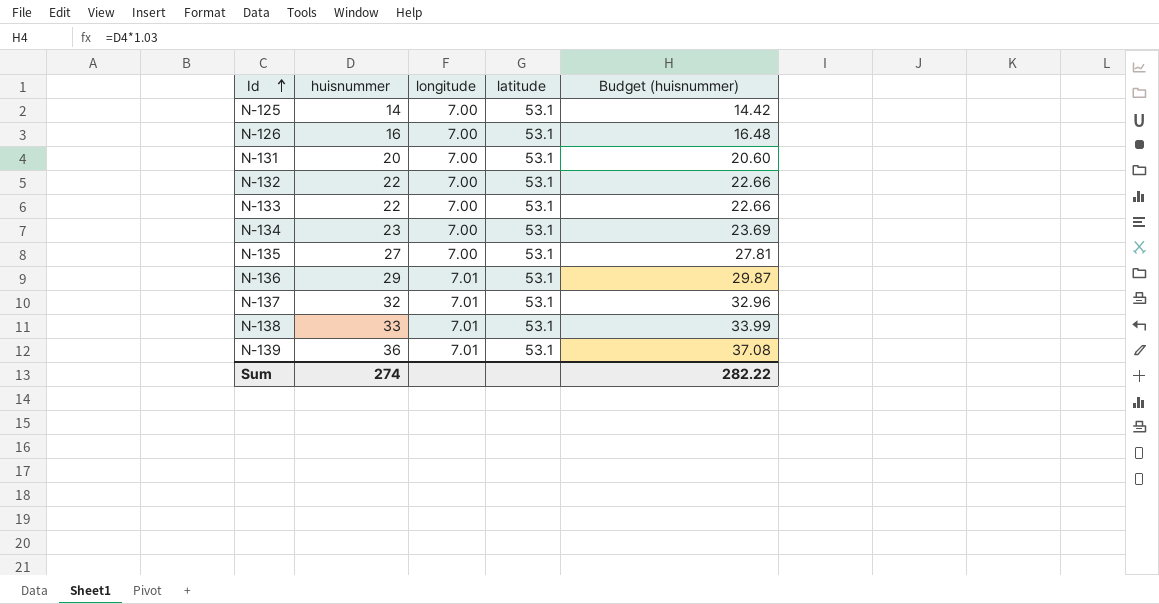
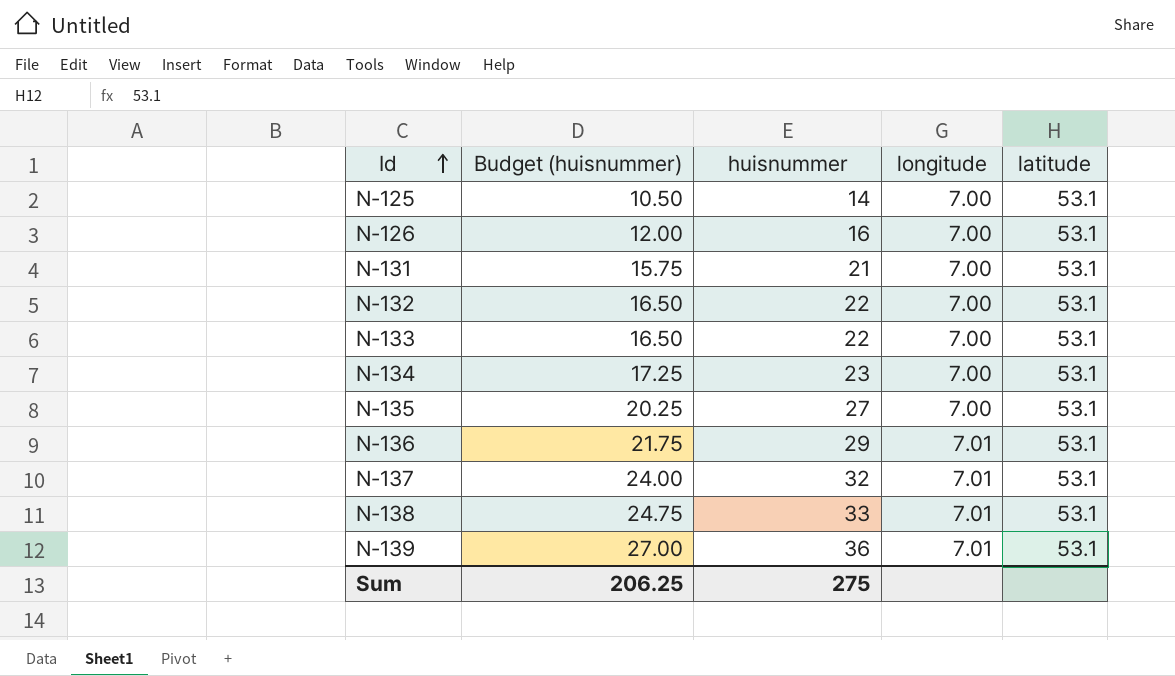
column Budget (huisnummer) | formula: [huisnummer] * 1.03 -> [huisnummer] * 0.75
column Budget (huisnummer) | position: 5 -> 2
N-131 | huisnummer: 20 -> 21
Sum | Budget (huisnummer): 282.22 -> 206.25
Sum | huisnummer: 274 -> 275

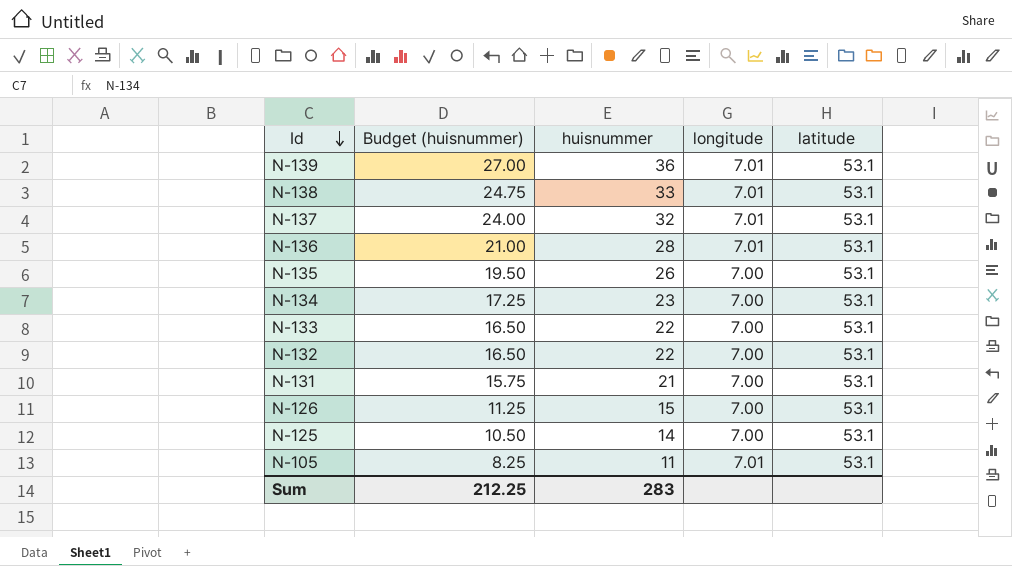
row order: Id ascending -> Id descending
N-136 | Budget (huisnummer): 21.75 -> 21.00
N-136 | huisnummer: 29 -> 28
N-135 | Budget (huisnummer): 20.25 -> 19.50
N-135 | huisnummer: 27 -> 26
N-126 | Budget (huisnummer): 12.00 -> 11.25
N-126 | huisnummer: 16 -> 15
row N-105: none -> 8.25 | 11 | 7.01 | 53.1
Sum | Budget (huisnummer): 206.25 -> 212.25
Sum | huisnummer: 275 -> 283

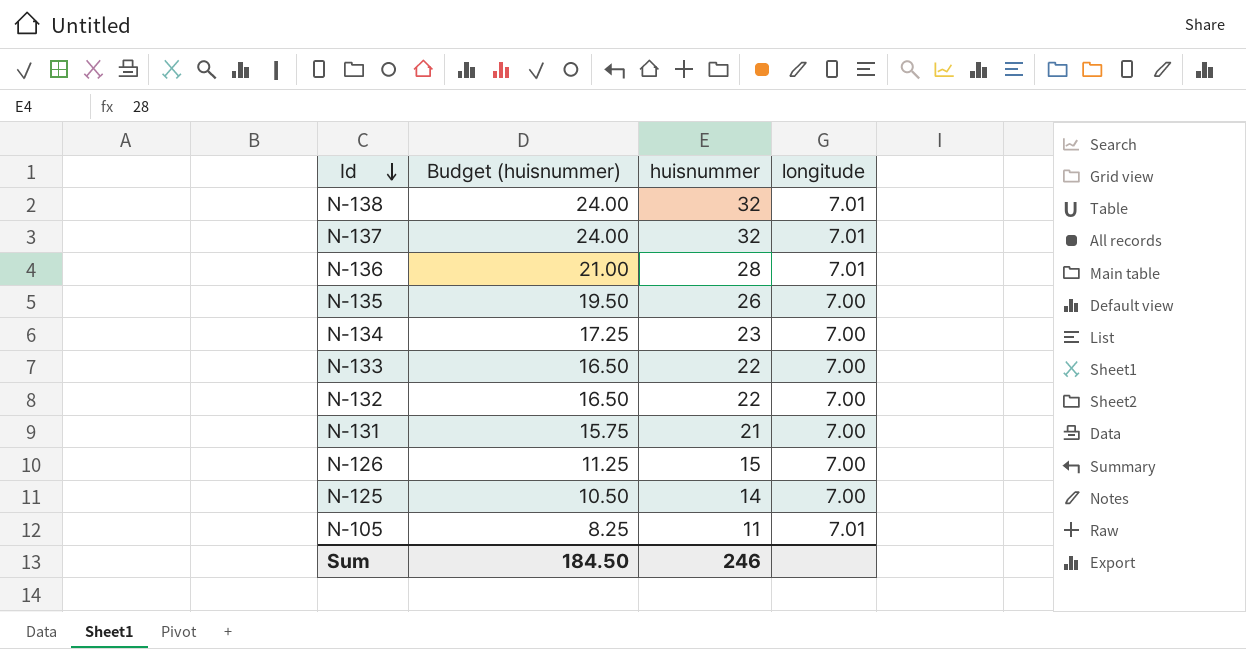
column latitude | position: 5 -> none
row N-139: 27.00 | 36 | 7.01 | 53.1 -> none
N-138 | Budget (huisnummer): 24.75 -> 24.00
N-138 | huisnummer: 33 -> 32
Sum | Budget (huisnummer): 212.25 -> 184.50
Sum | huisnummer: 283 -> 246

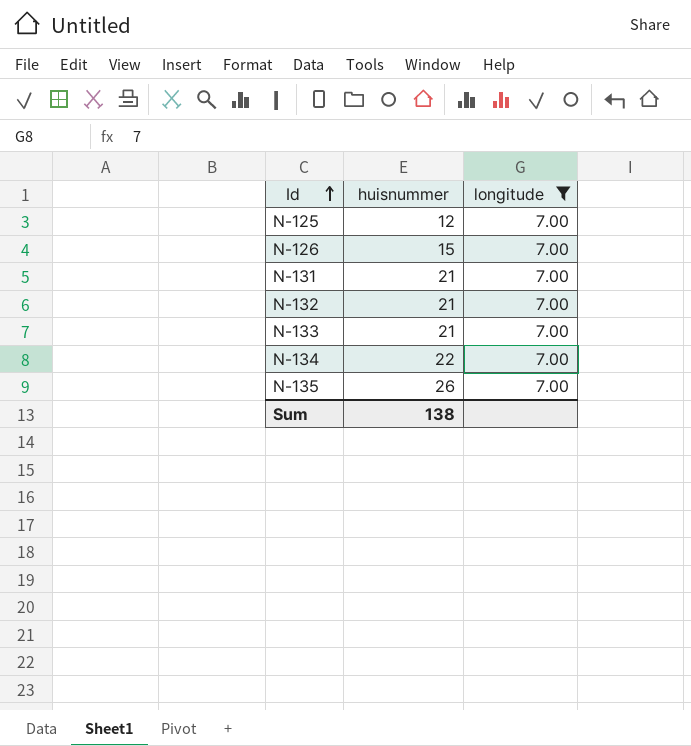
filter: none -> longitude = 7.00
row order: Id descending -> Id ascending
column Budget (huisnummer) | formula: [huisnummer] * 0.75 -> none
N-125 | huisnummer: 14 -> 12
N-132 | huisnummer: 22 -> 21
N-133 | huisnummer: 22 -> 21
N-134 | huisnummer: 23 -> 22
Sum | huisnummer: 246 -> 138

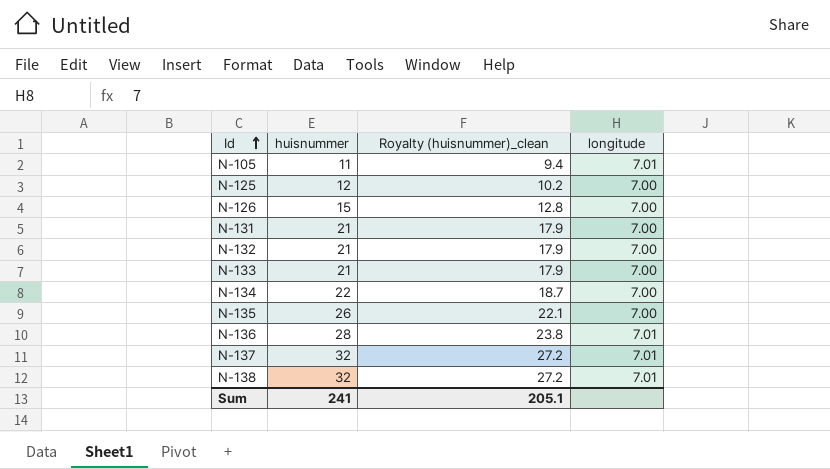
filter: longitude = 7.00 -> none
column Royalty (huisnummer)_clean | formula: none -> [huisnummer] * 0.85
Sum | huisnummer: 138 -> 241

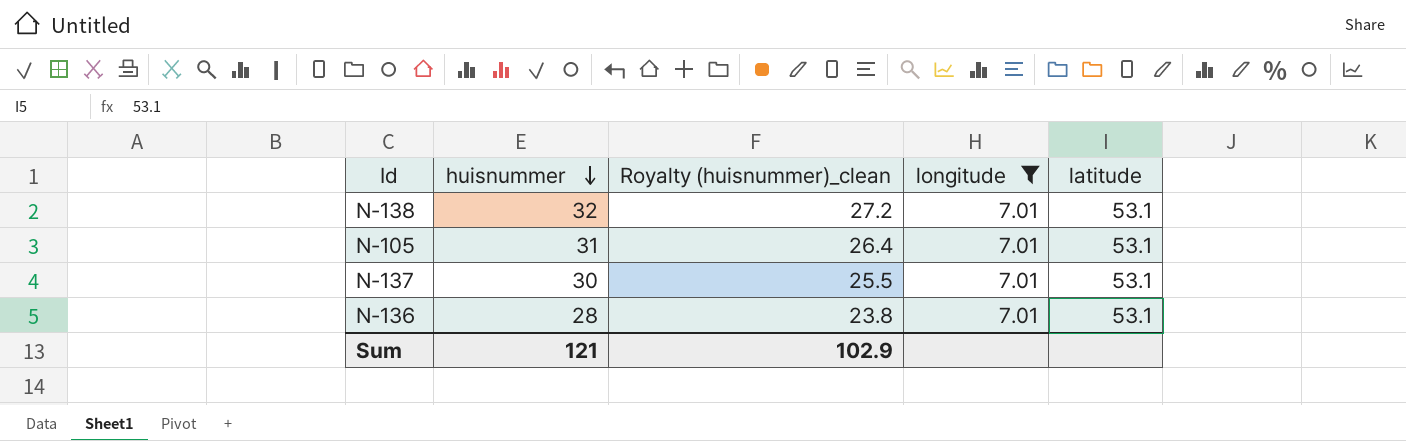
filter: none -> longitude = 7.01
row order: Id ascending -> huisnummer descending
column latitude | position: none -> 5
N-105 | huisnummer: 11 -> 31
N-105 | Royalty (huisnummer)_clean: 9.4 -> 26.4
N-137 | huisnummer: 32 -> 30
N-137 | Royalty (huisnummer)_clean: 27.2 -> 25.5
Sum | huisnummer: 241 -> 121
Sum | Royalty (huisnummer)_clean: 205.1 -> 102.9

